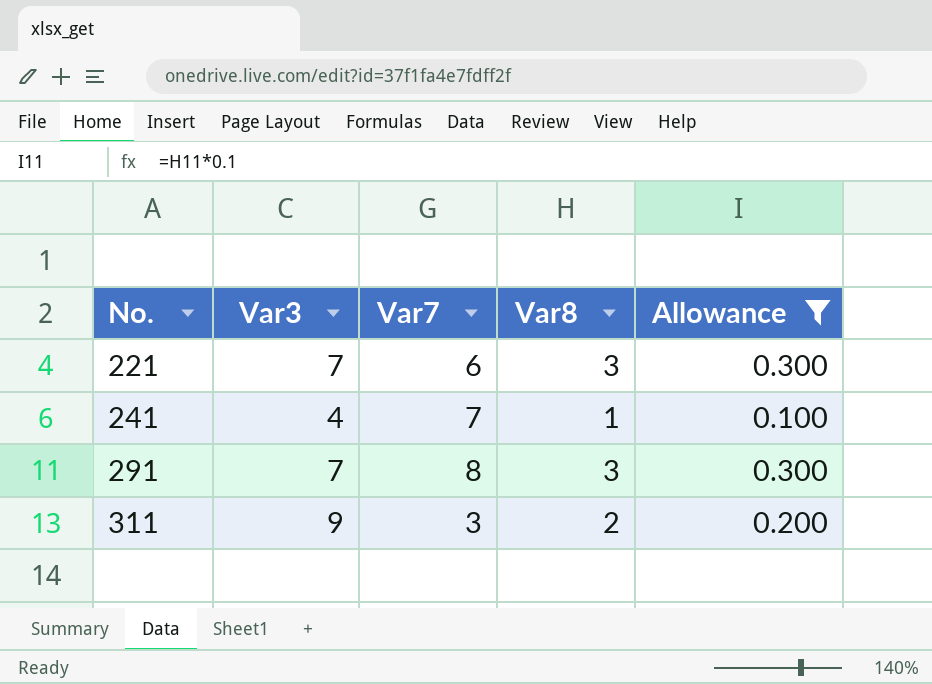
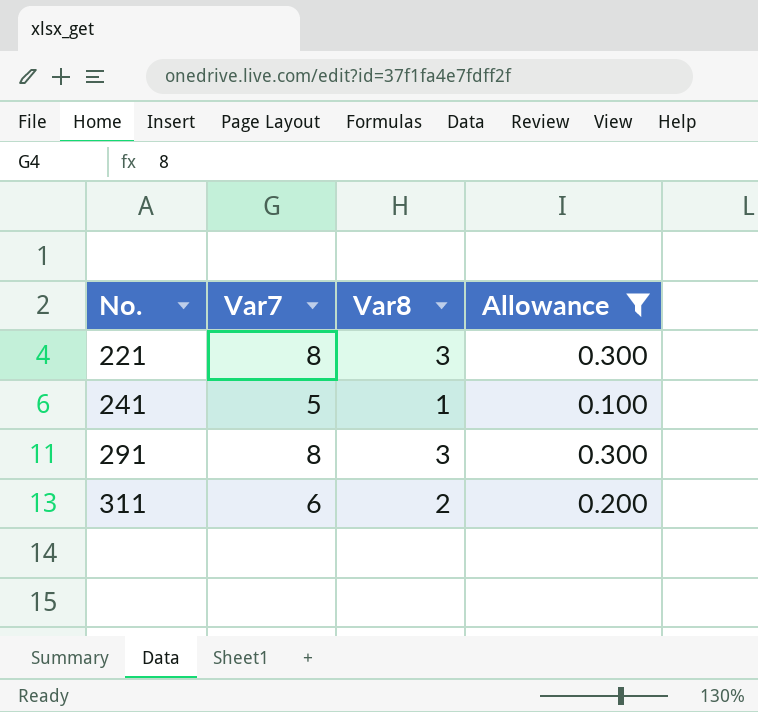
column Var3 | position: 2 -> none
221 | Var7: 6 -> 8
241 | Var7: 7 -> 5
311 | Var7: 3 -> 6

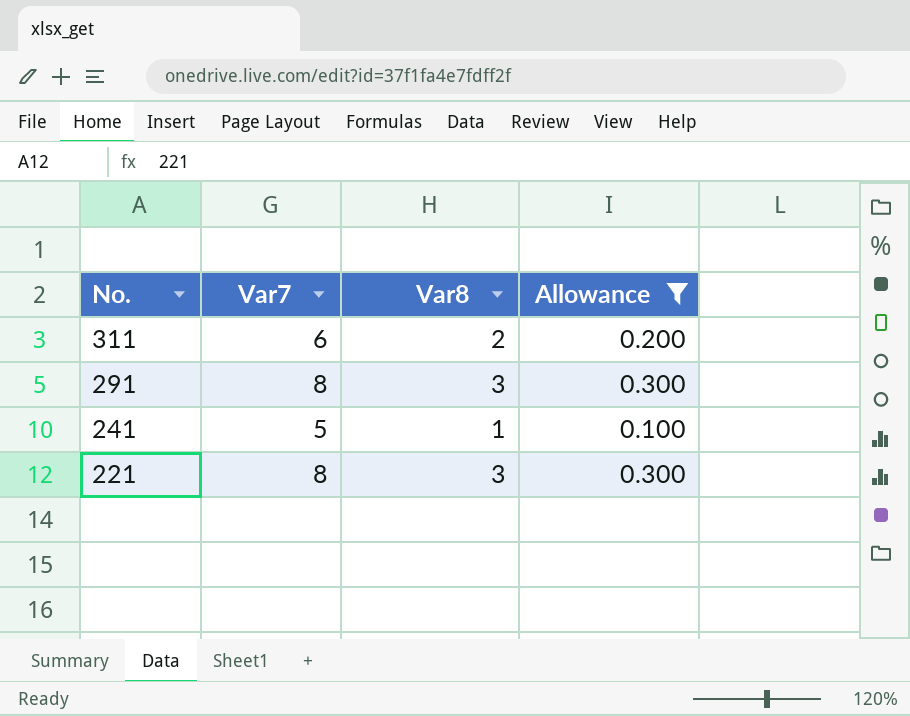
row order: No. ascending -> No. descending

